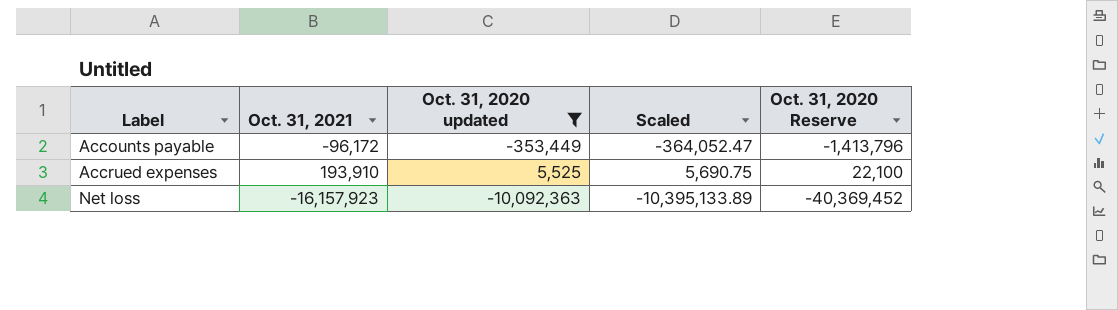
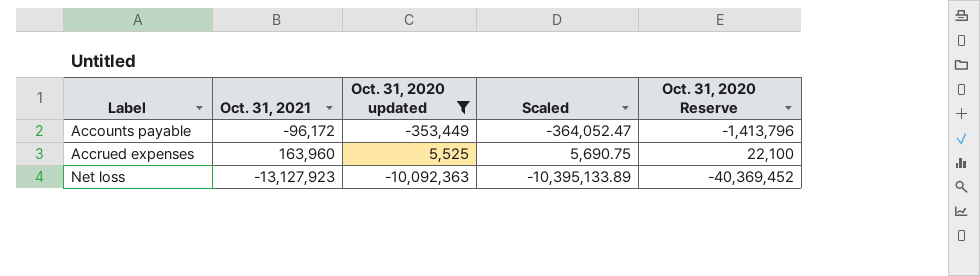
Accrued expenses | Oct. 31, 2021: 193,910 -> 163,960
Net loss | Oct. 31, 2021: -16,157,923 -> -13,127,923

